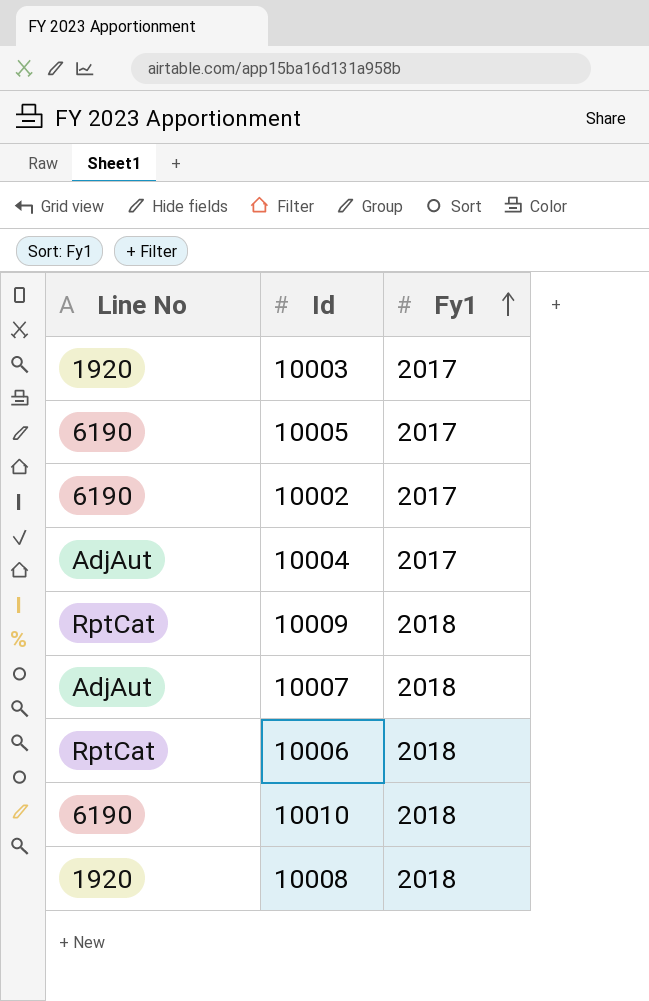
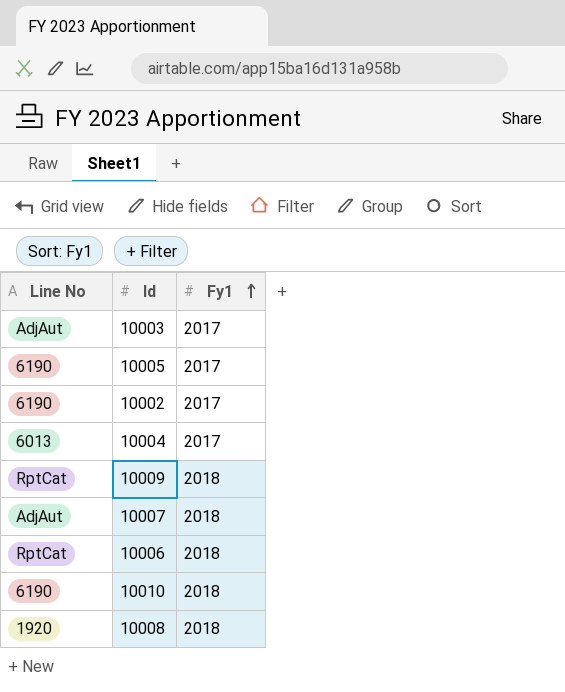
10003 | Line No: 1920 -> AdjAut
10004 | Line No: AdjAut -> 6013

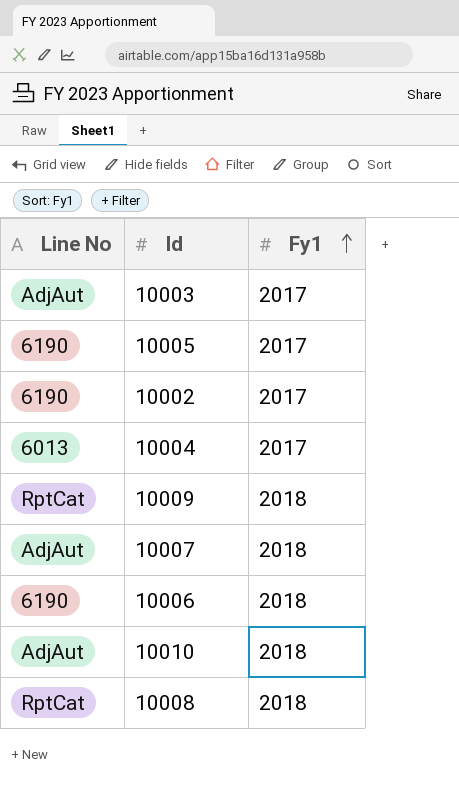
10006 | Line No: RptCat -> 6190
10010 | Line No: 6190 -> AdjAut
10008 | Line No: 1920 -> RptCat

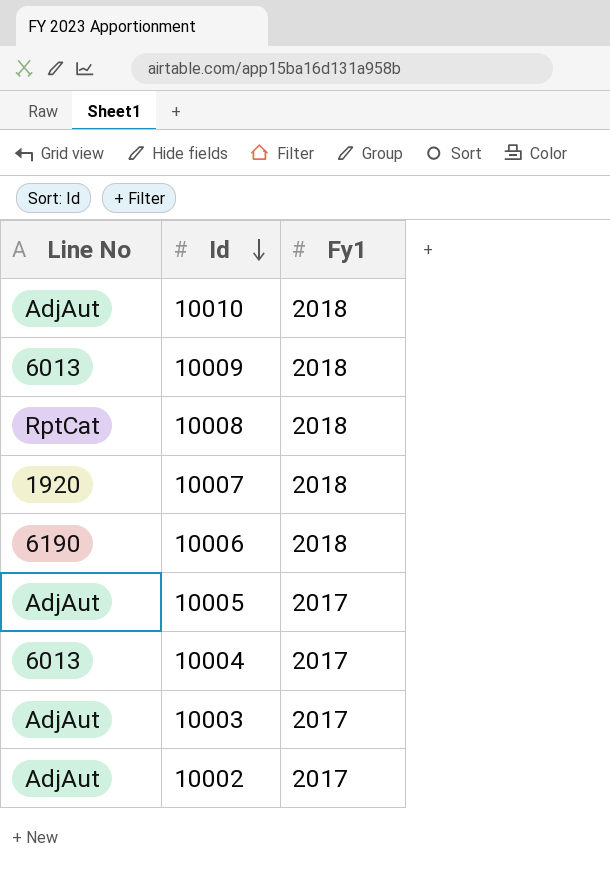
row order: Fy1 ascending -> Id descending
10009 | Line No: RptCat -> 6013
10007 | Line No: AdjAut -> 1920
10005 | Line No: 6190 -> AdjAut
10002 | Line No: 6190 -> AdjAut

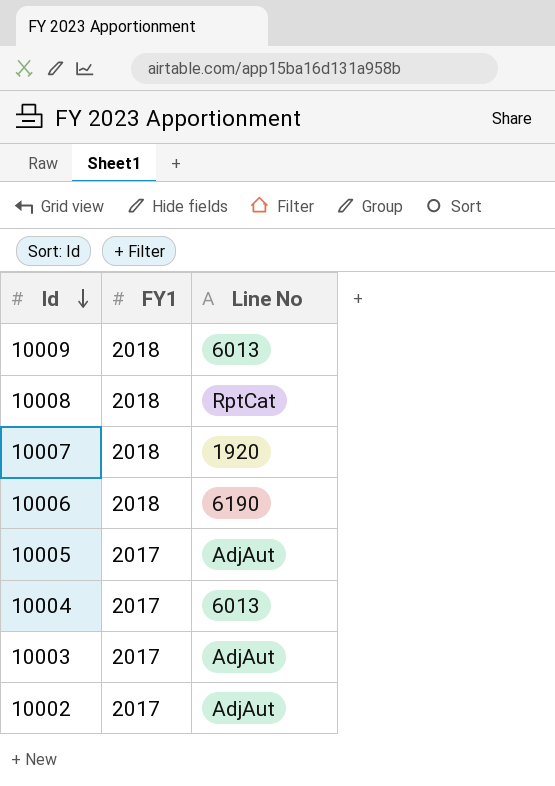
column name: Fy1 -> FY1
column Line No | position: 1 -> 3
row 10010: AdjAut | 2018 -> none

